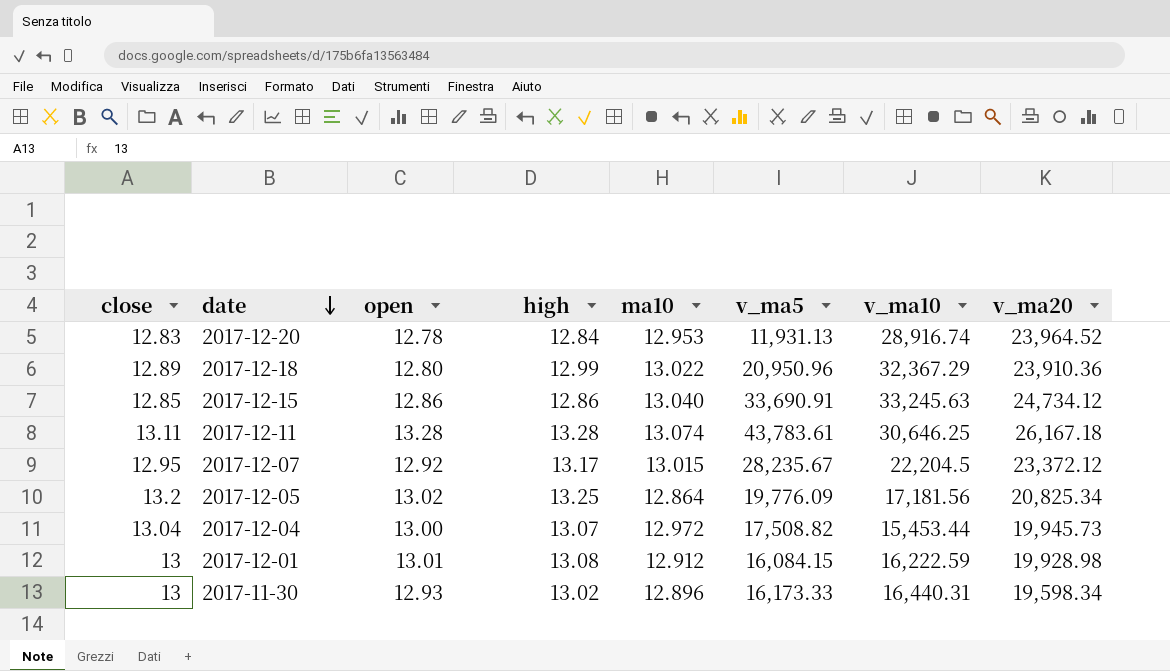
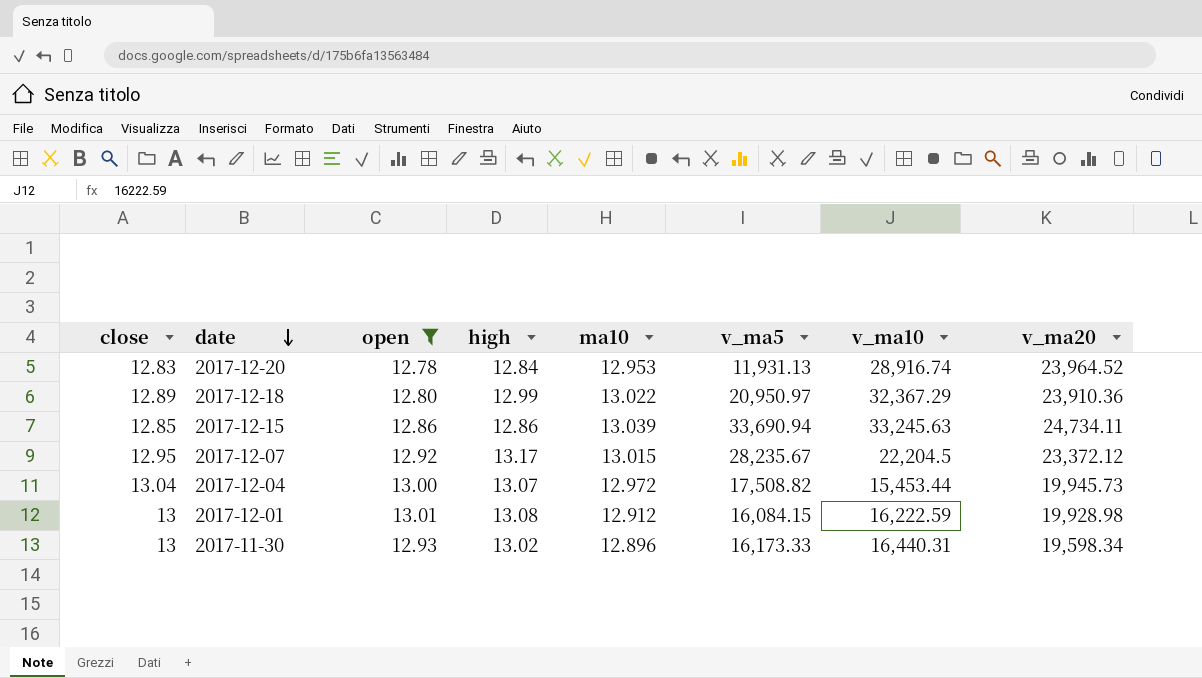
filter: none -> open <= 13.01
2017-12-18 | v_ma5: 20,950.96 -> 20,950.97
2017-12-15 | ma10: 13.040 -> 13.039
2017-12-15 | v_ma5: 33,690.91 -> 33,690.94
2017-12-15 | v_ma20: 24,734.12 -> 24,734.11

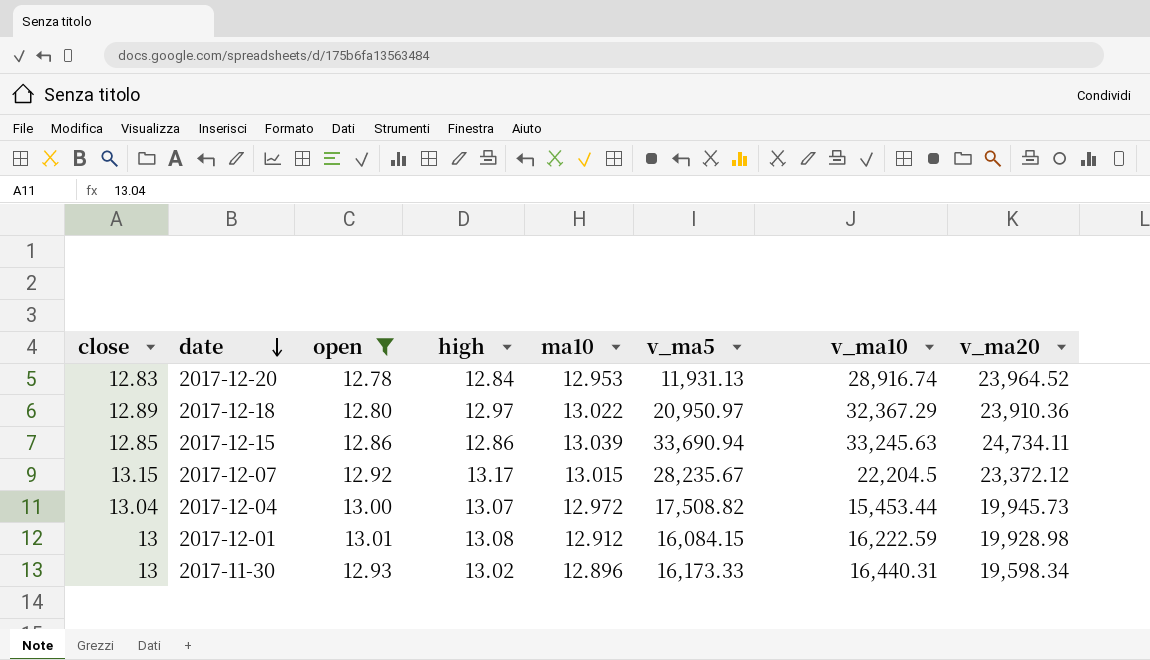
2017-12-18 | high: 12.99 -> 12.97
2017-12-07 | close: 12.95 -> 13.15

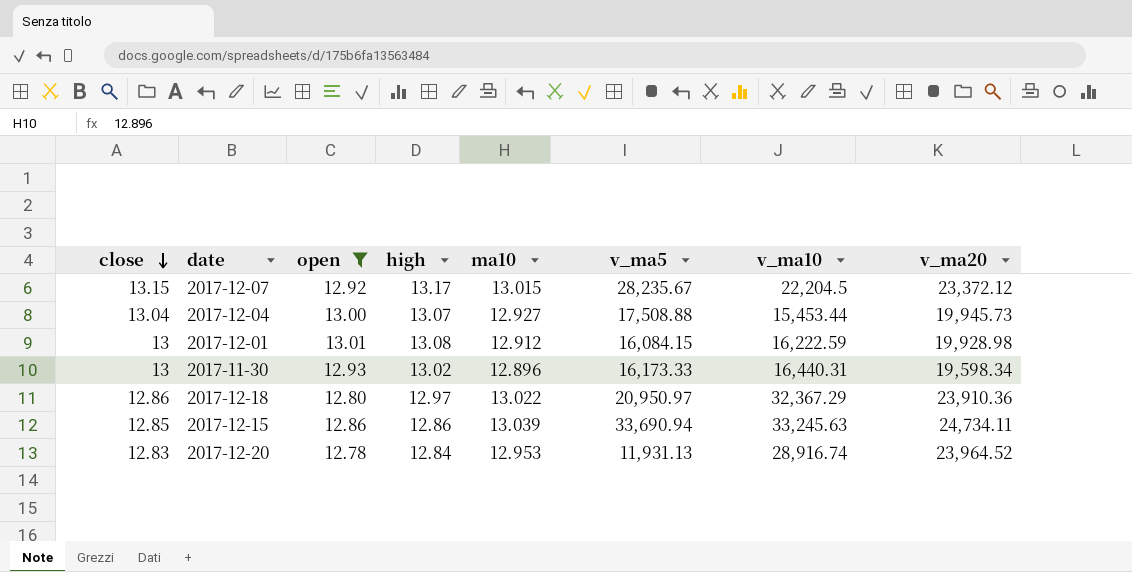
row order: date descending -> close descending
2017-12-04 | ma10: 12.972 -> 12.927
2017-12-04 | v_ma5: 17,508.82 -> 17,508.88
2017-12-18 | close: 12.89 -> 12.86

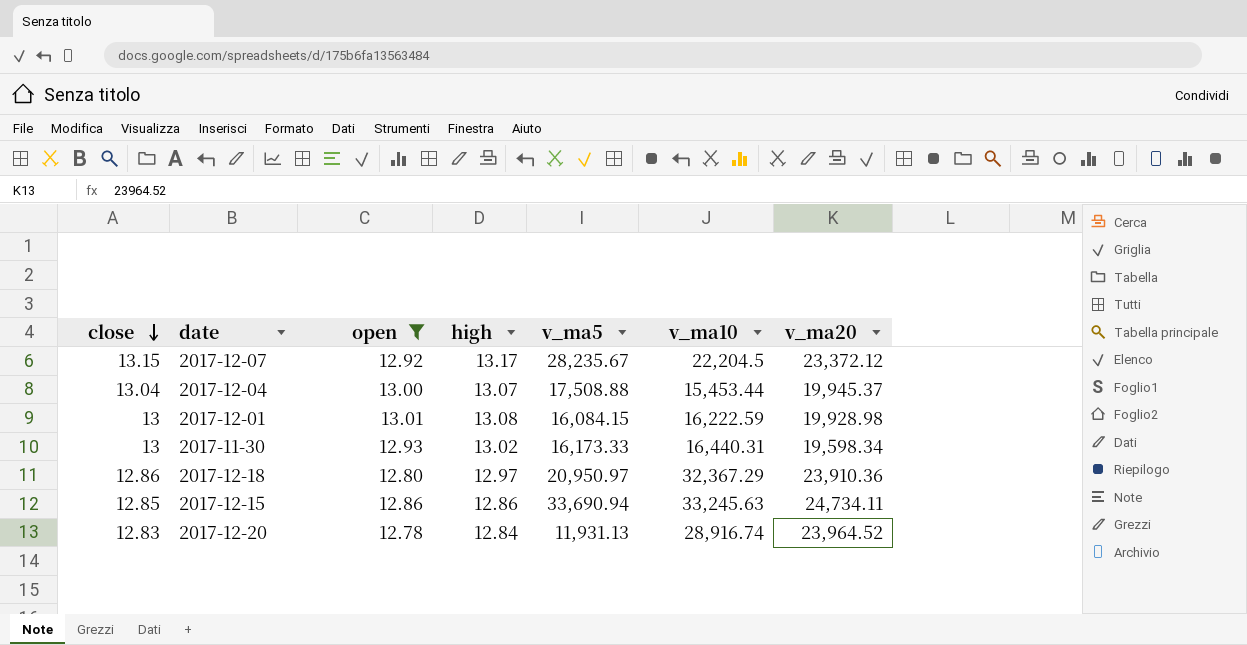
column ma10 | position: 5 -> none
2017-12-04 | v_ma20: 19,945.73 -> 19,945.37

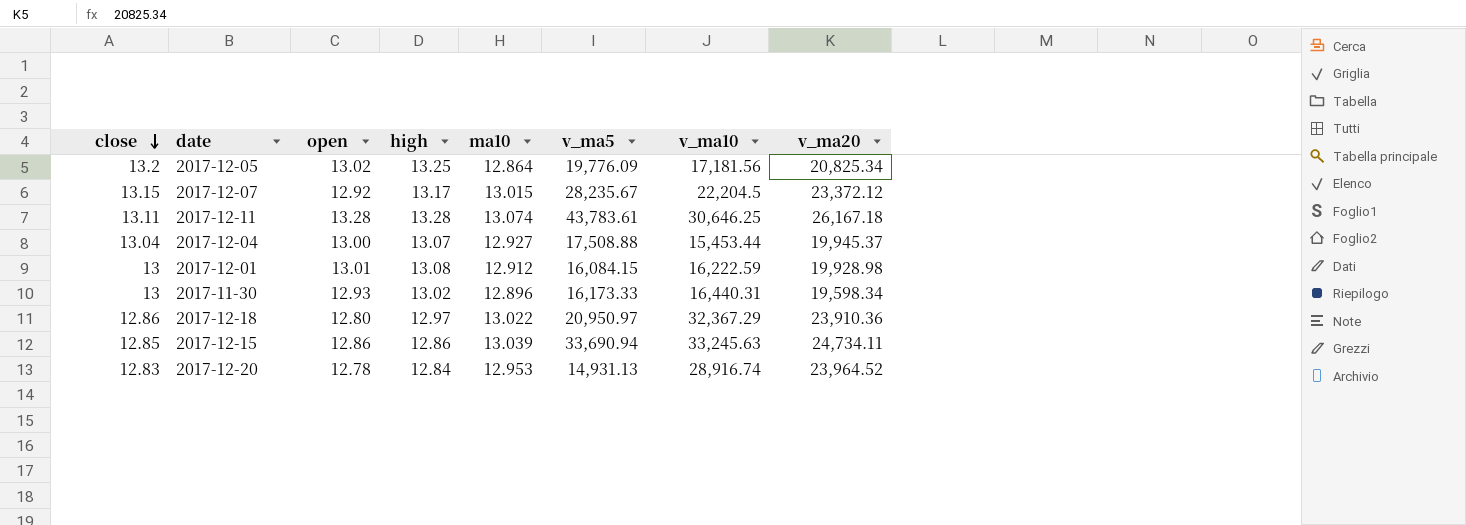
filter: open <= 13.01 -> none
column ma10 | position: none -> 5
2017-12-20 | v_ma5: 11,931.13 -> 14,931.13

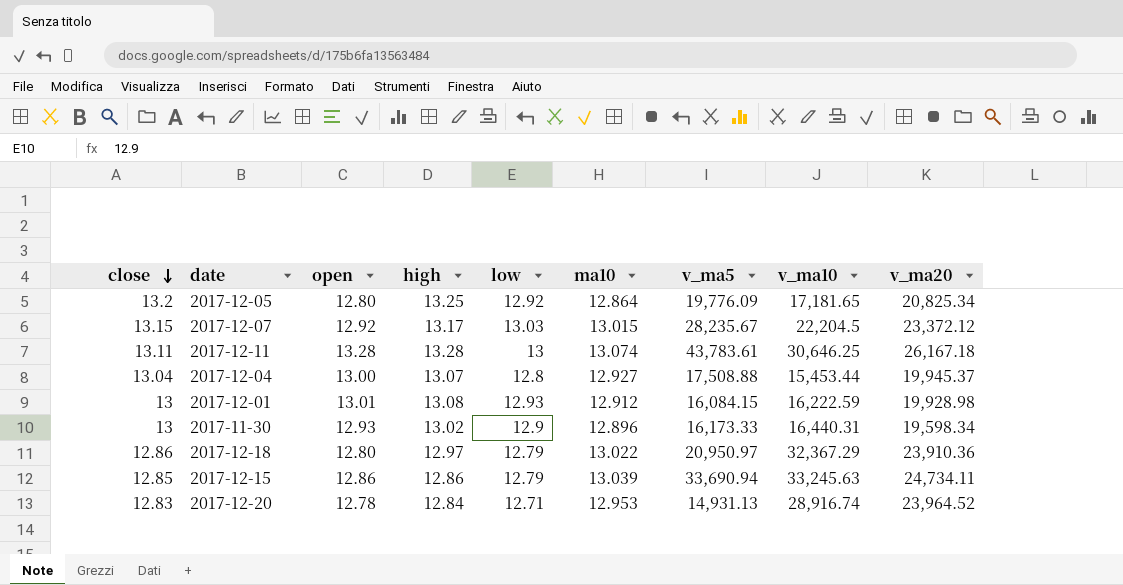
column low | position: none -> 5
2017-12-05 | open: 13.02 -> 12.80
2017-12-05 | v_ma10: 17,181.56 -> 17,181.65

